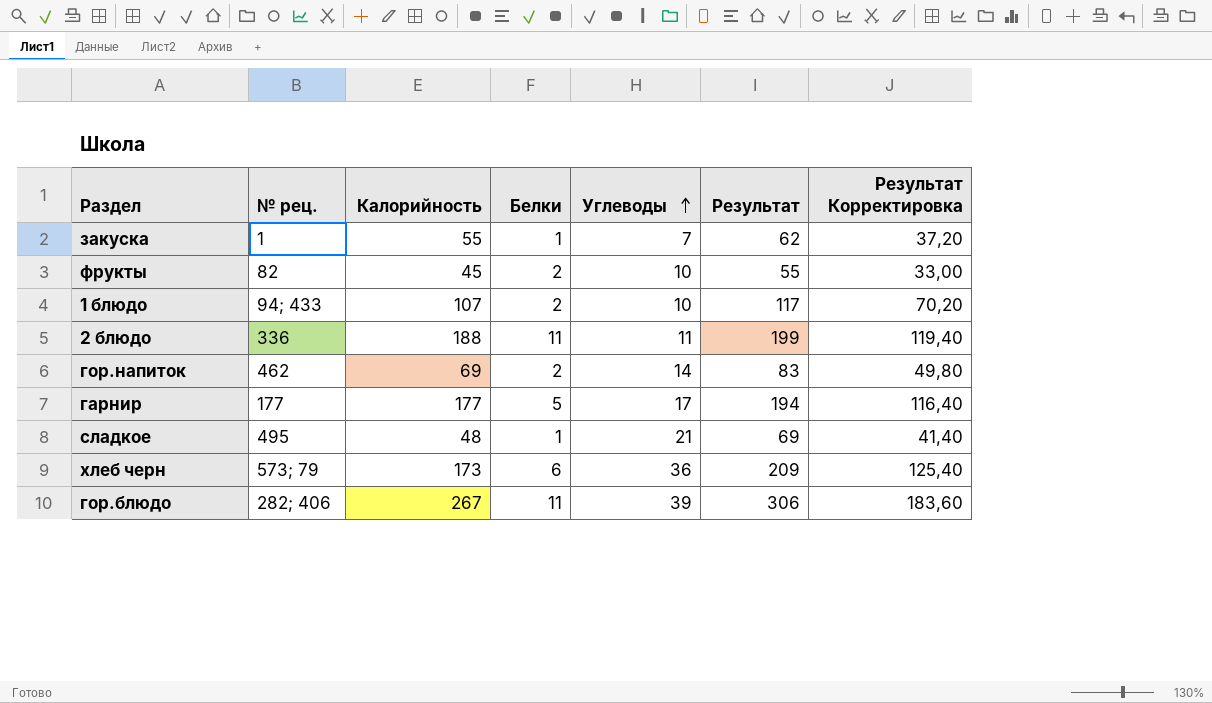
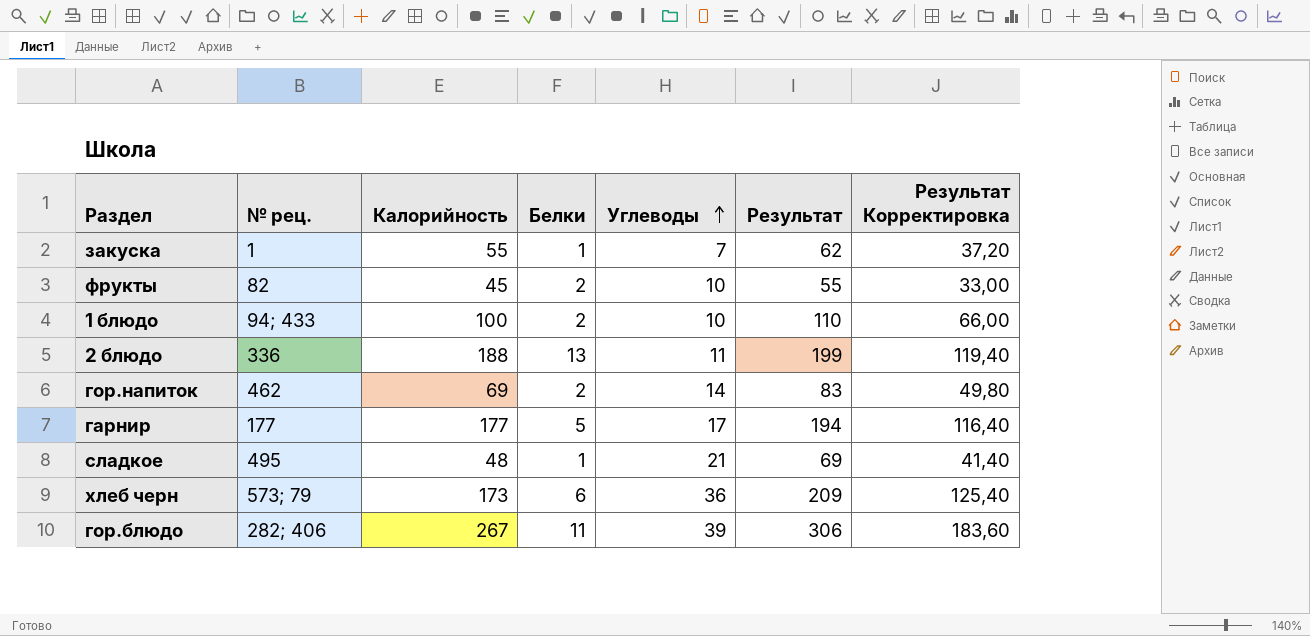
1 блюдо | Калорийность: 107 -> 100
1 блюдо | Результат: 117 -> 110
1 блюдо | Результат Корректировка: 70,20 -> 66,00
2 блюдо | Белки: 11 -> 13

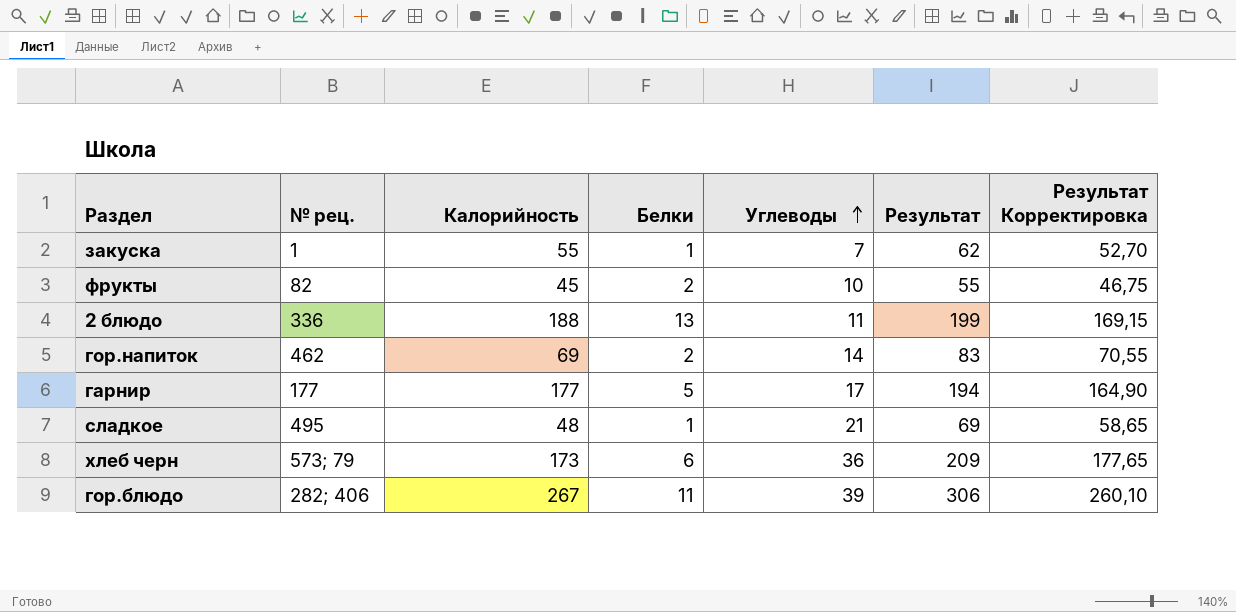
column Результат Корректировка | formula: [Результат] * 0,6 -> [Результат] * 0,85
row 1 блюдо: 94; 433 | 100 | 2 | 10 | 110 | 66,00 -> none

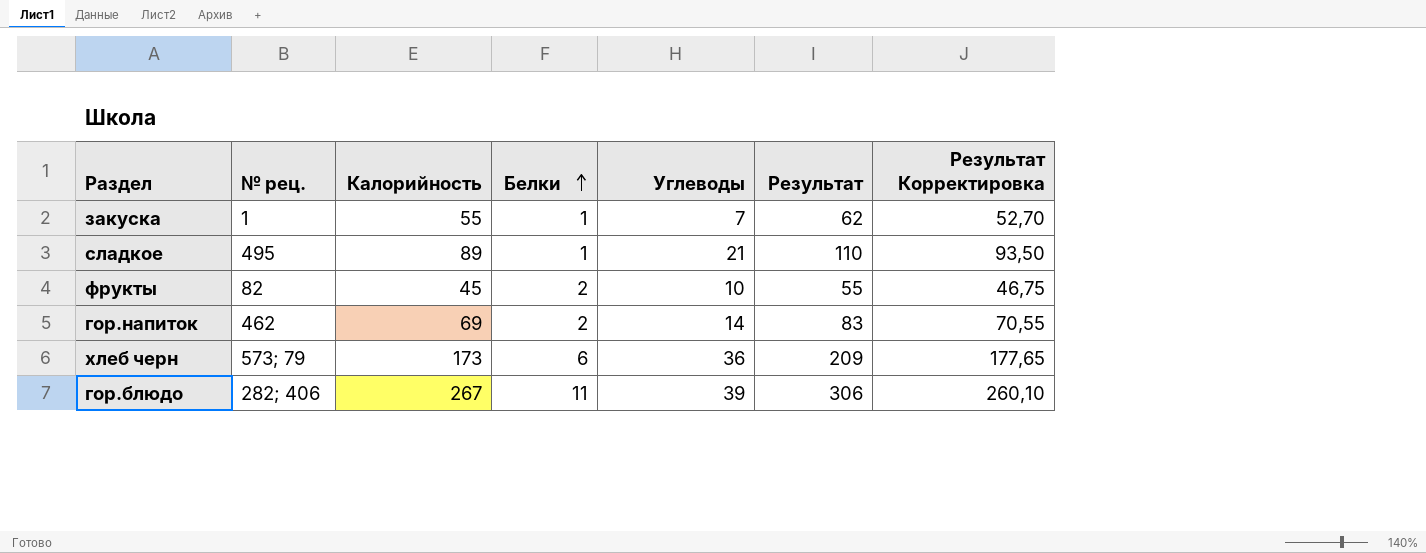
row order: Углеводы ascending -> Белки ascending
row 2 блюдо: 336 | 188 | 13 | 11 | 199 | 169,15 -> none
row гарнир: 177 | 177 | 5 | 17 | 194 | 164,90 -> none
сладкое | Калорийность: 48 -> 89
сладкое | Результат: 69 -> 110
сладкое | Результат Корректировка: 58,65 -> 93,50

